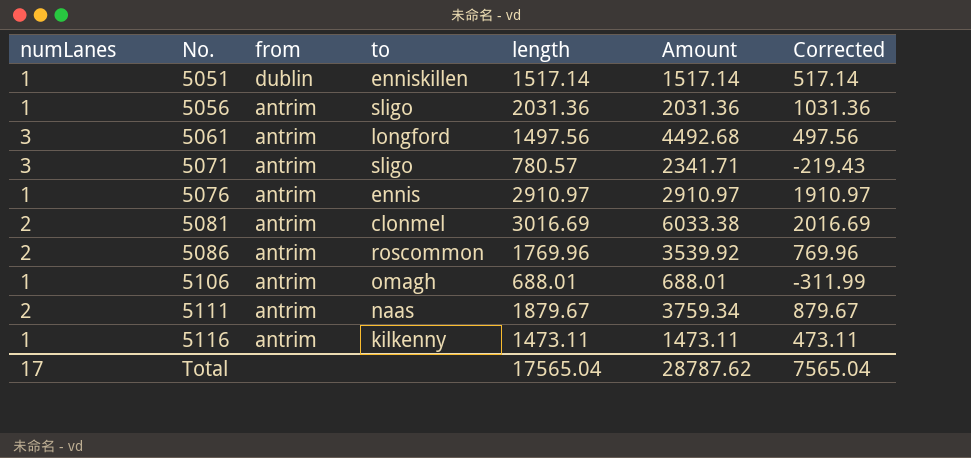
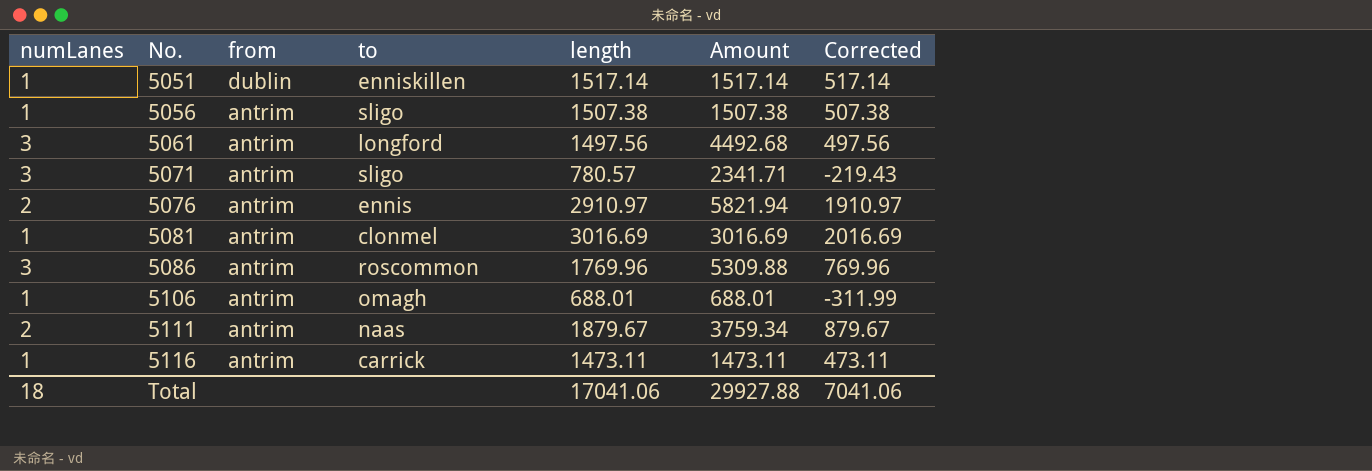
5056 | length: 2031.36 -> 1507.38
5056 | Amount: 2031.36 -> 1507.38
5056 | Corrected: 1031.36 -> 507.38
5076 | numLanes: 1 -> 2
5076 | Amount: 2910.97 -> 5821.94
5081 | numLanes: 2 -> 1
5081 | Amount: 6033.38 -> 3016.69
5086 | numLanes: 2 -> 3
5086 | Amount: 3539.92 -> 5309.88
5116 | to: kilkenny -> carrick
Total | numLanes: 17 -> 18
Total | length: 17565.04 -> 17041.06
Total | Amount: 28787.62 -> 29927.88
Total | Corrected: 7565.04 -> 7041.06

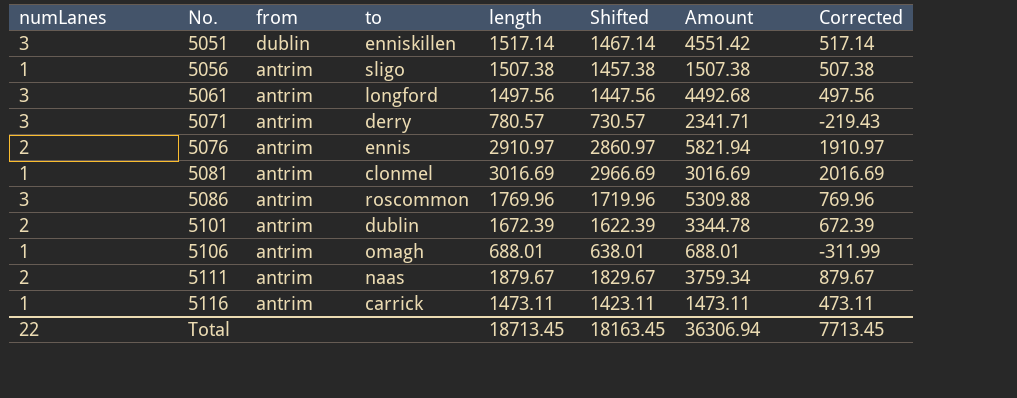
column Shifted | formula: none -> [length] - 50
5051 | numLanes: 1 -> 3
5051 | Amount: 1517.14 -> 4551.42
5071 | to: sligo -> derry
row 5101: none -> 2 | antrim | dublin | 1672.39 | 1622.39 | 3344.78 | 672.39
Total | numLanes: 18 -> 22
Total | length: 17041.06 -> 18713.45
Total | Amount: 29927.88 -> 36306.94
Total | Corrected: 7041.06 -> 7713.45

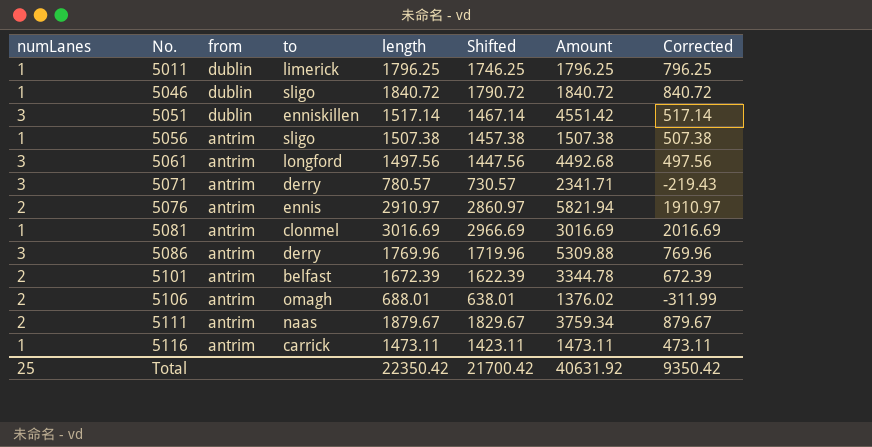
row 5011: none -> 1 | dublin | limerick | 1796.25 | 1746.25 | 1796.25 | 796.25
row 5046: none -> 1 | dublin | sligo | 1840.72 | 1790.72 | 1840.72 | 840.72
5086 | to: roscommon -> derry
5101 | to: dublin -> belfast
5106 | numLanes: 1 -> 2
5106 | Amount: 688.01 -> 1376.02
Total | numLanes: 22 -> 25
Total | length: 18713.45 -> 22350.42
Total | Shifted: 18163.45 -> 21700.42
Total | Amount: 36306.94 -> 40631.92
Total | Corrected: 7713.45 -> 9350.42

